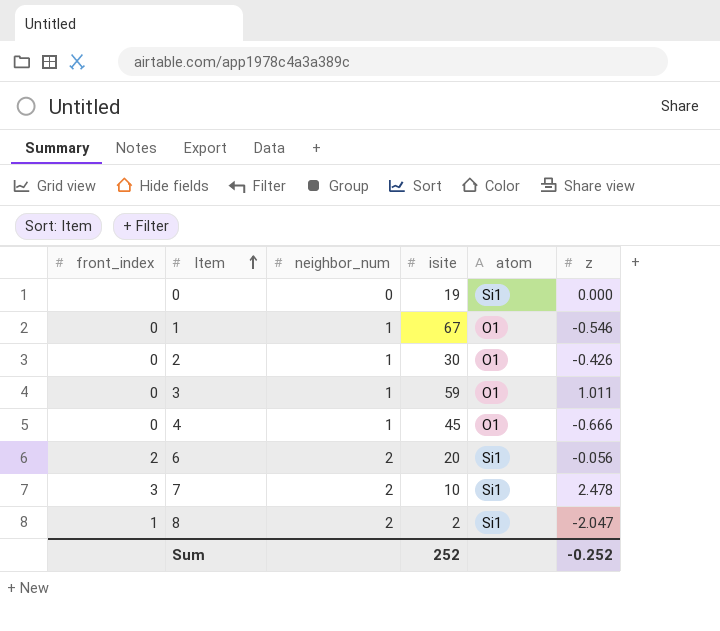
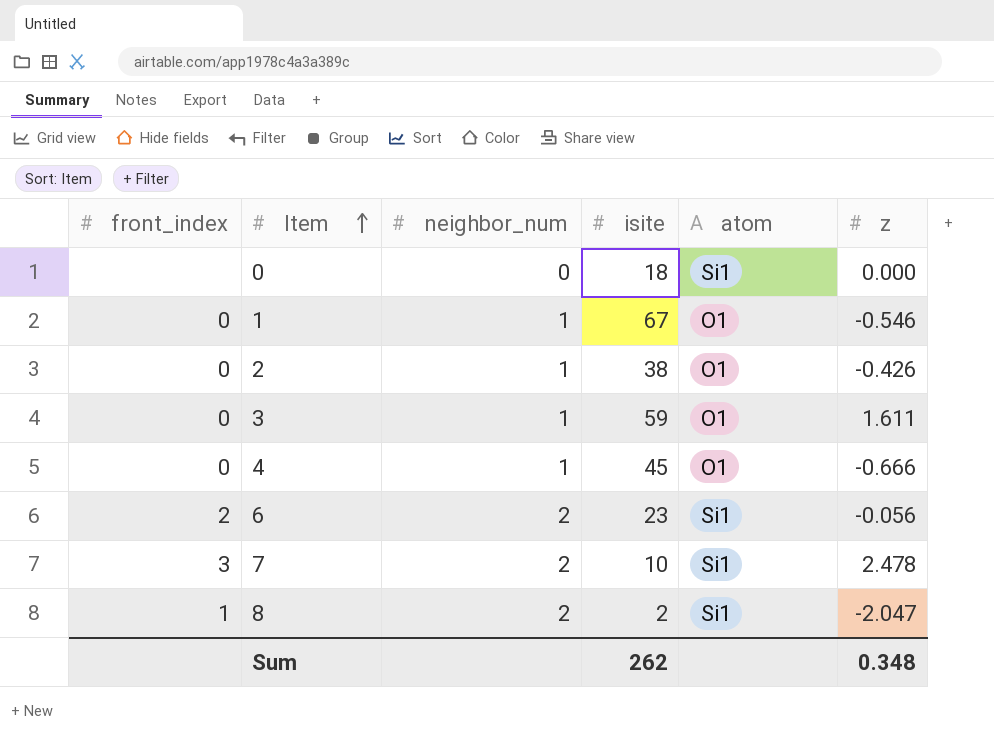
0 | isite: 19 -> 18
2 | isite: 30 -> 38
3 | z: 1.011 -> 1.611
6 | isite: 20 -> 23
Sum | isite: 252 -> 262
Sum | z: -0.252 -> 0.348

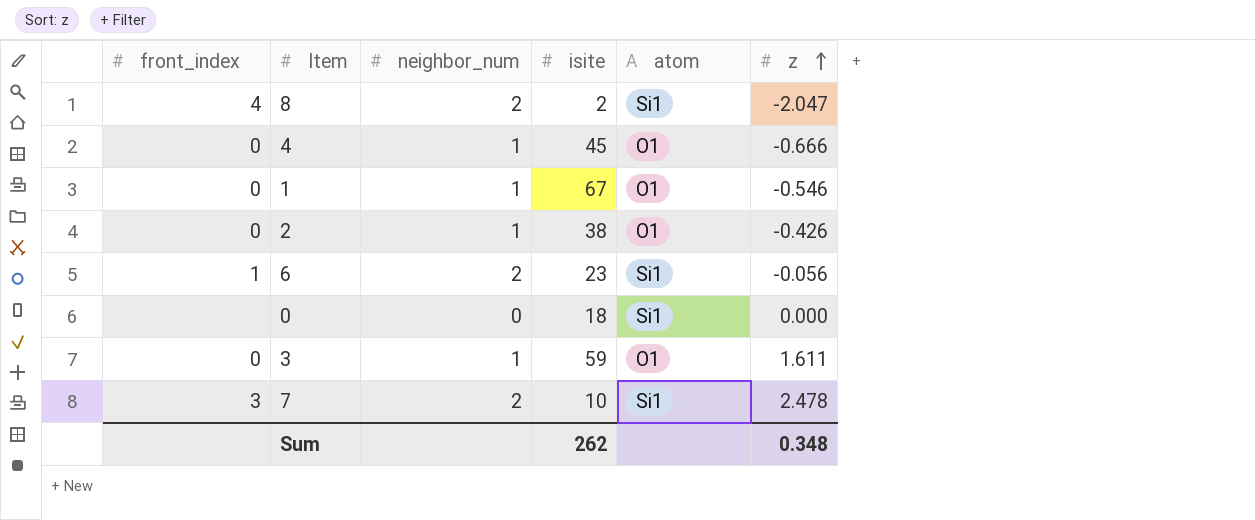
row order: Item ascending -> z ascending
8 | front_index: 1 -> 4
6 | front_index: 2 -> 1

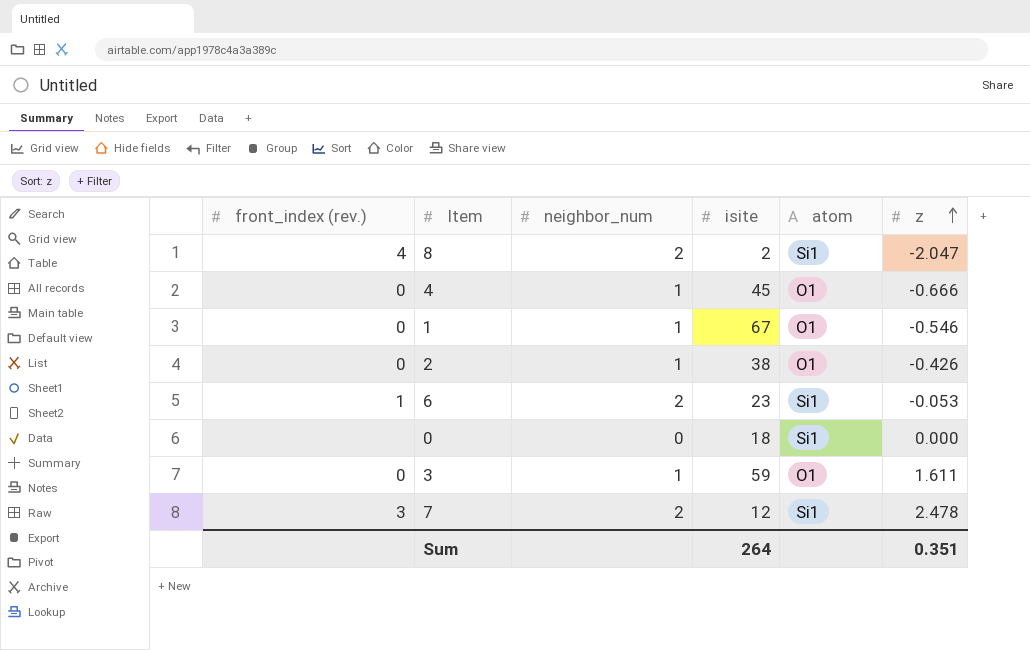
column name: front_index -> front_index (rev.)
6 | z: -0.056 -> -0.053
7 | isite: 10 -> 12
Sum | isite: 262 -> 264
Sum | z: 0.348 -> 0.351

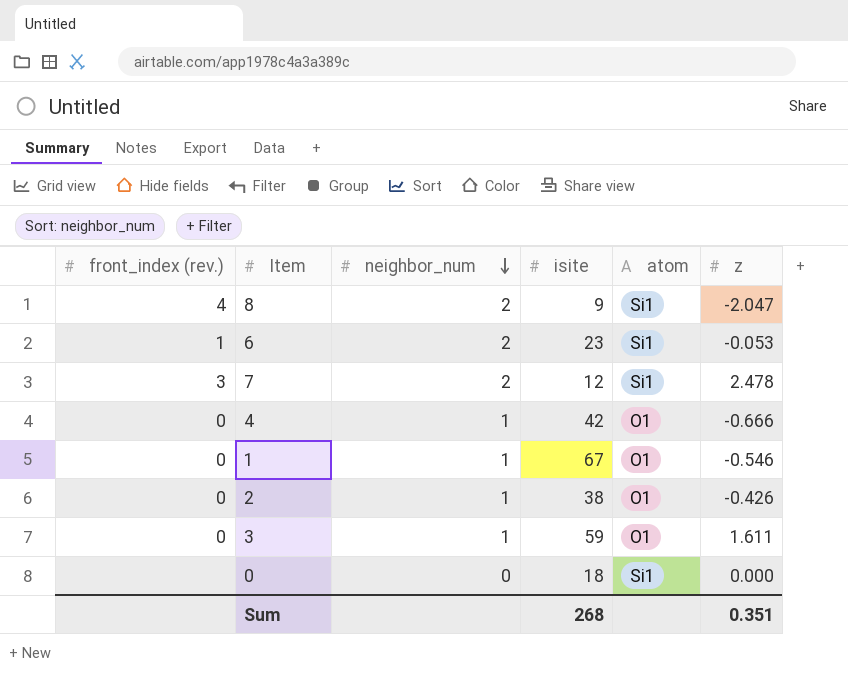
row order: z ascending -> neighbor_num descending
8 | isite: 2 -> 9
4 | isite: 45 -> 42
Sum | isite: 264 -> 268

